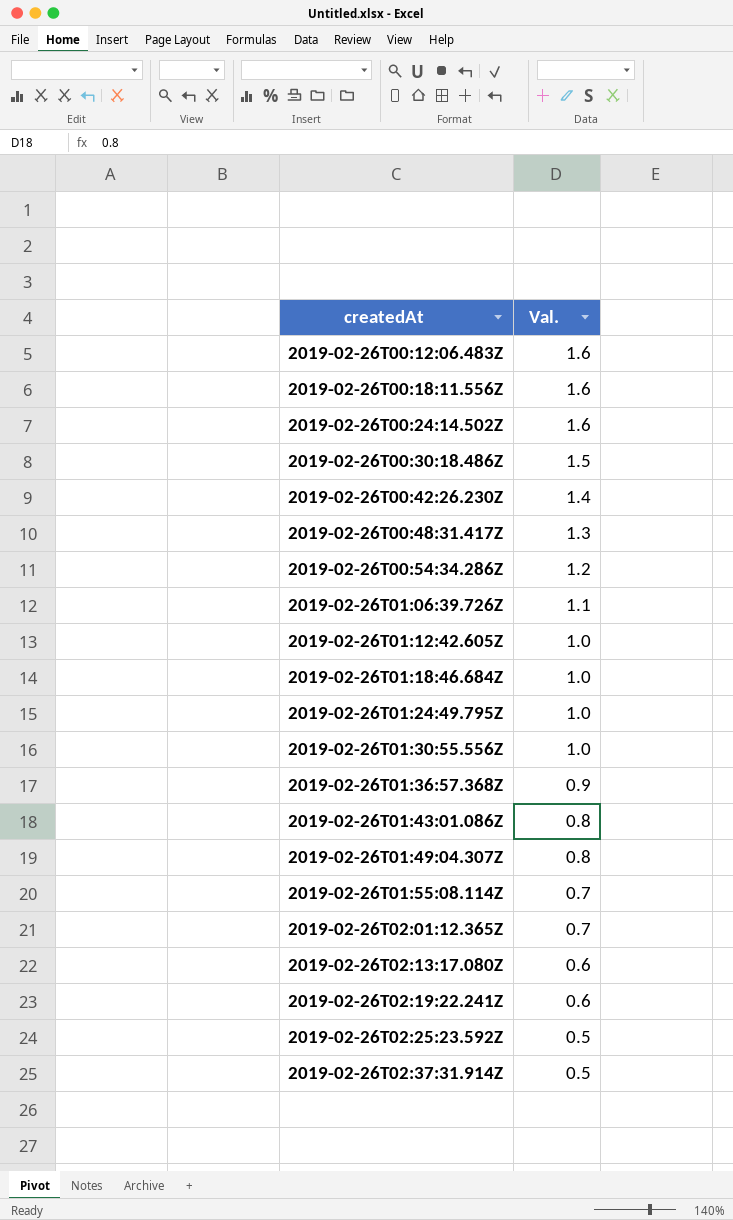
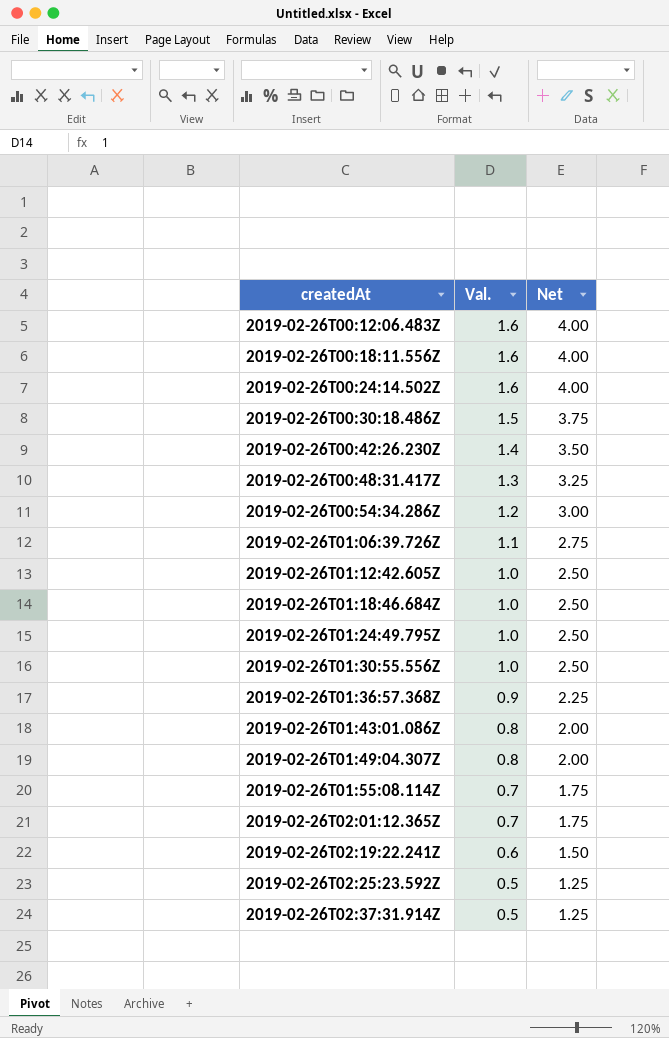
column Net | formula: none -> [Val.] * 2.5
row 2019-02-26T02:13:17.080Z: 0.6 -> none

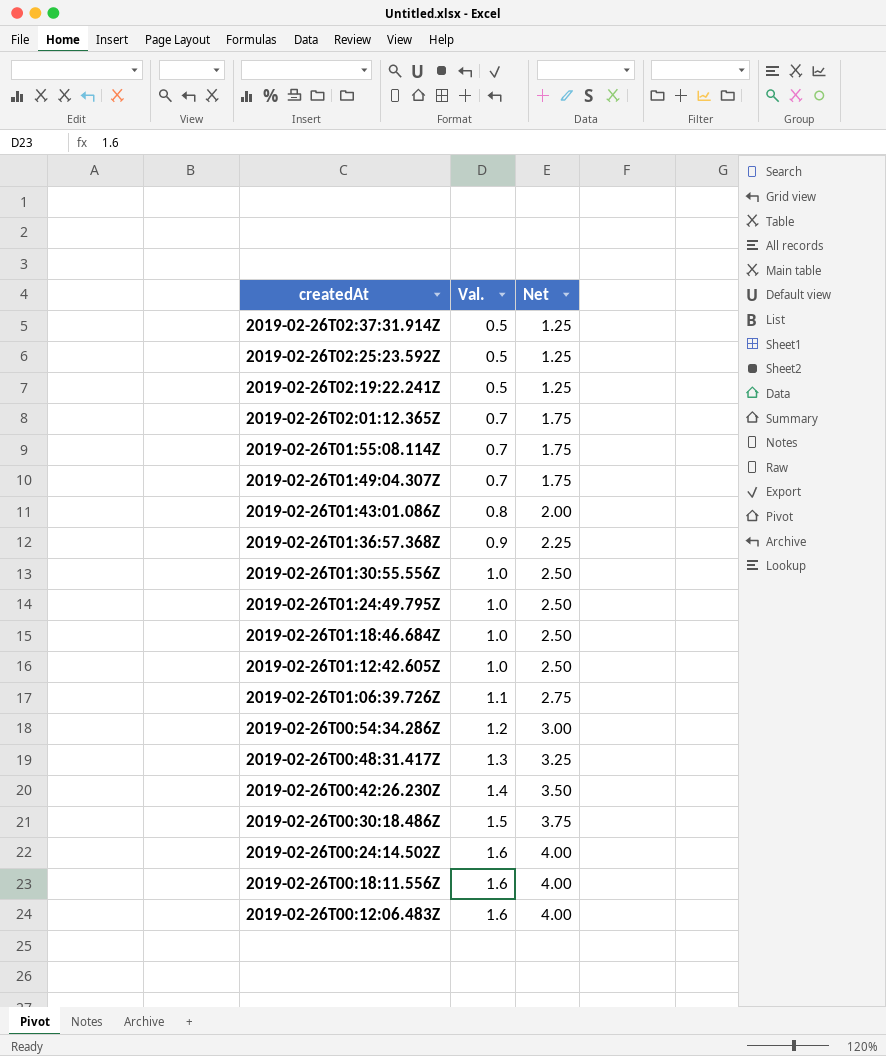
row order: createdAt ascending -> createdAt descending
2019-02-26T02:19:22.241Z | Val.: 0.6 -> 0.5
2019-02-26T02:19:22.241Z | Net: 1.50 -> 1.25
2019-02-26T01:49:04.307Z | Val.: 0.8 -> 0.7
2019-02-26T01:49:04.307Z | Net: 2.00 -> 1.75

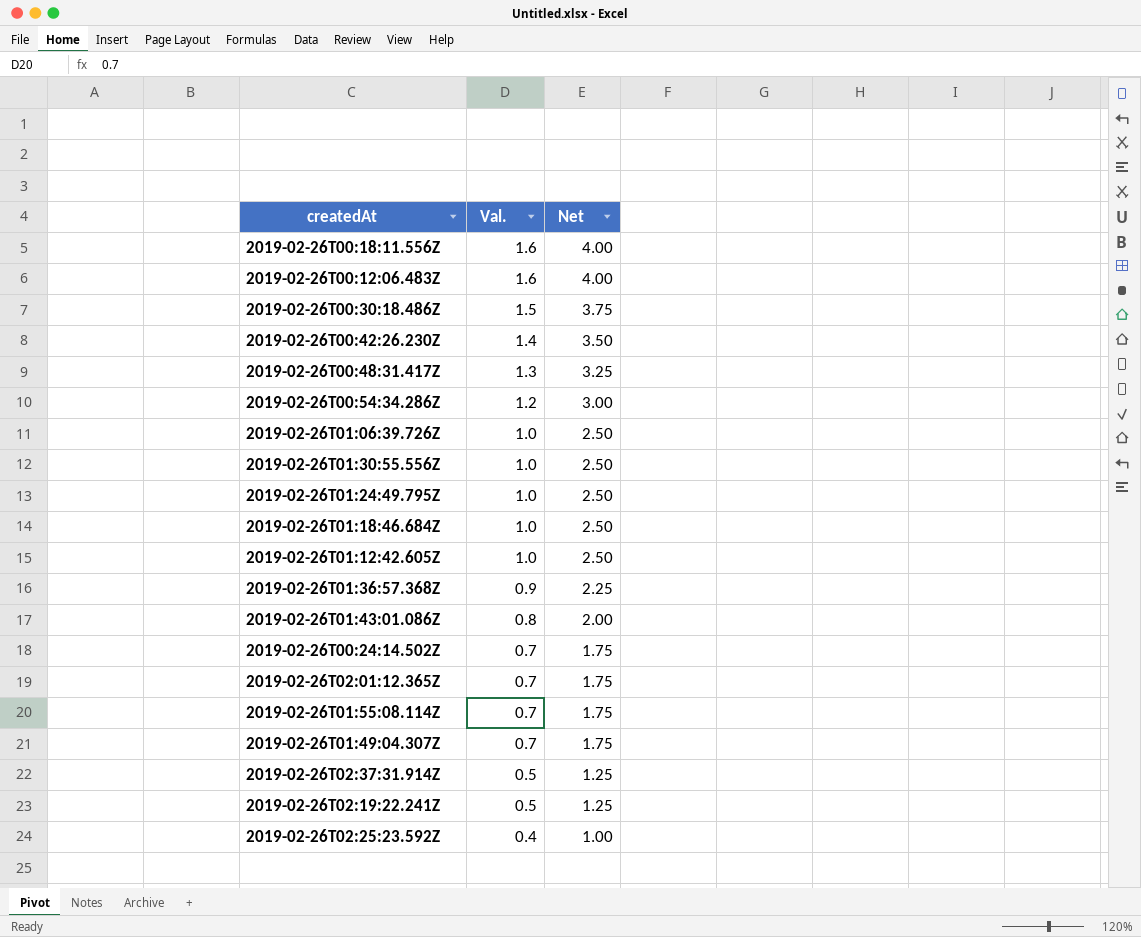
row order: createdAt descending -> Val. descending
2019-02-26T01:06:39.726Z | Val.: 1.1 -> 1.0
2019-02-26T01:06:39.726Z | Net: 2.75 -> 2.50
2019-02-26T00:24:14.502Z | Val.: 1.6 -> 0.7
2019-02-26T00:24:14.502Z | Net: 4.00 -> 1.75
2019-02-26T02:25:23.592Z | Val.: 0.5 -> 0.4
2019-02-26T02:25:23.592Z | Net: 1.25 -> 1.00

